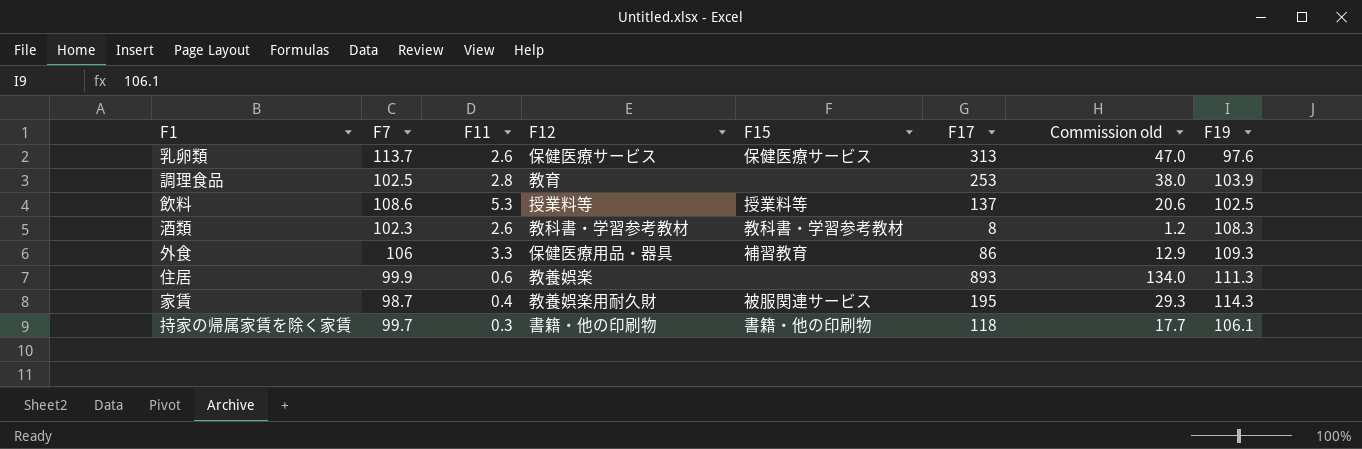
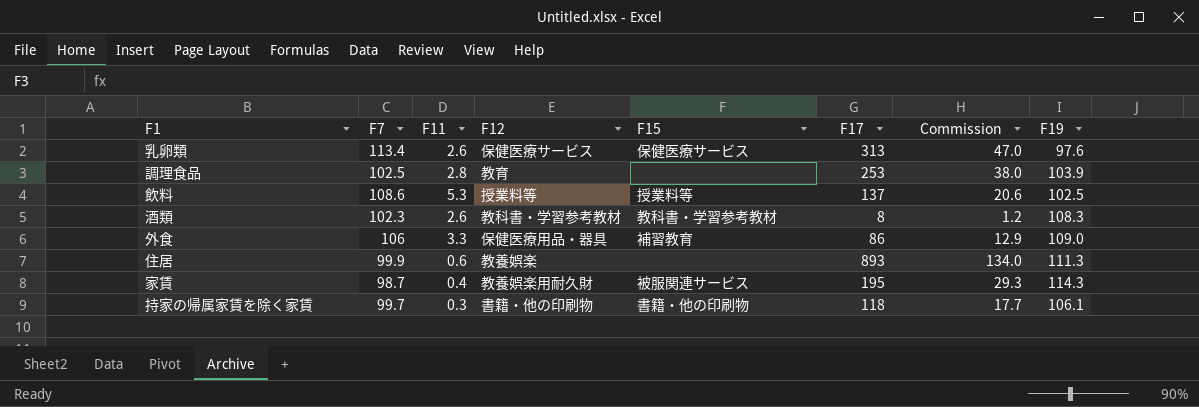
column name: Commission old -> Commission
乳卵類 | F7: 113.7 -> 113.4
外食 | F19: 109.3 -> 109.0

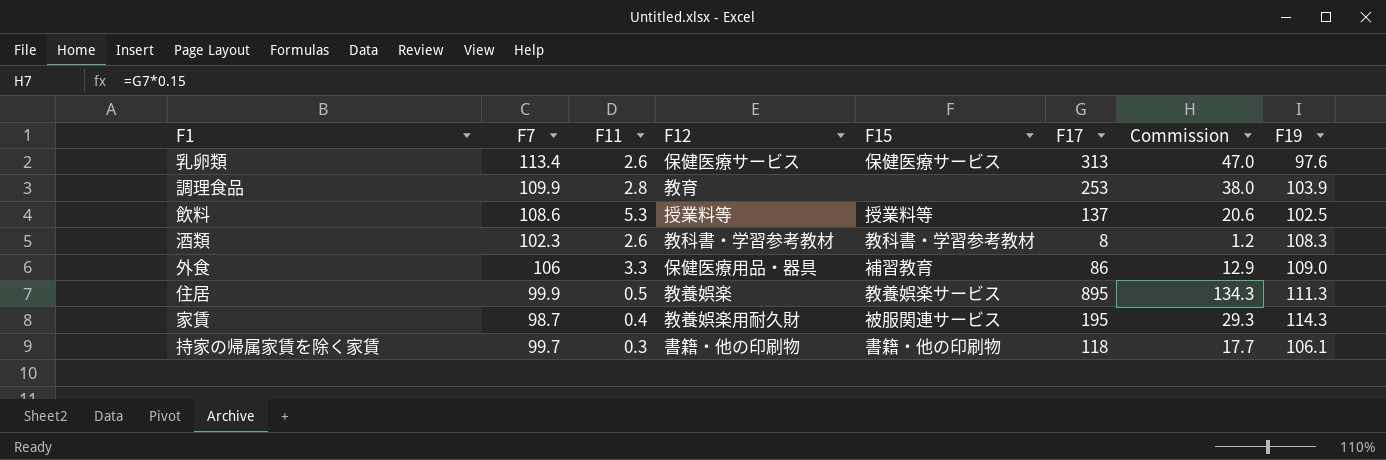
調理食品 | F7: 102.5 -> 109.9
住居 | F11: 0.6 -> 0.5
住居 | F15: none -> 教養娯楽サービス
住居 | F17: 893 -> 895
住居 | Commission: 134.0 -> 134.3

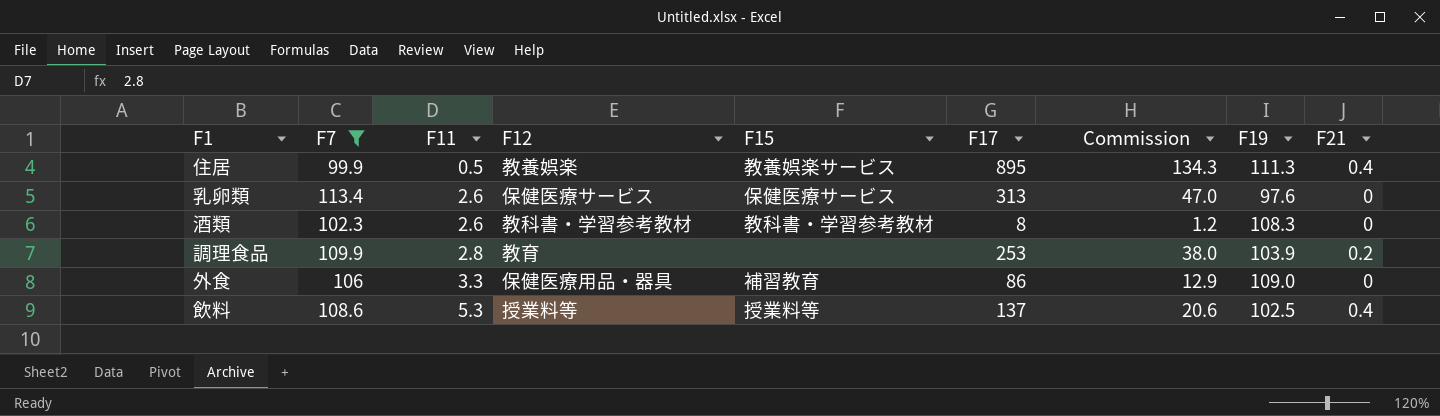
filter: none -> F7 >= 99.9
row order: none -> F11 ascending
column F21 | position: none -> 9

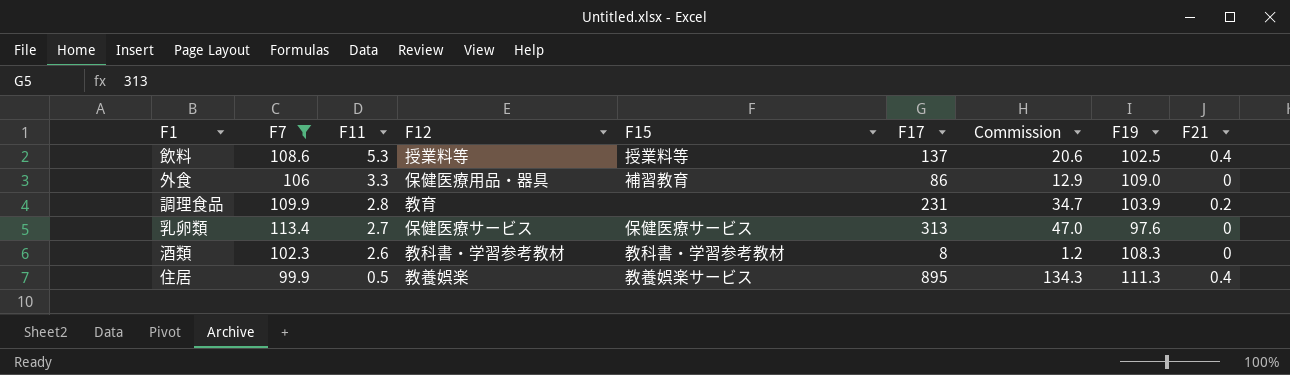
row order: F11 ascending -> F11 descending
調理食品 | F17: 253 -> 231
調理食品 | Commission: 38.0 -> 34.7
乳卵類 | F11: 2.6 -> 2.7

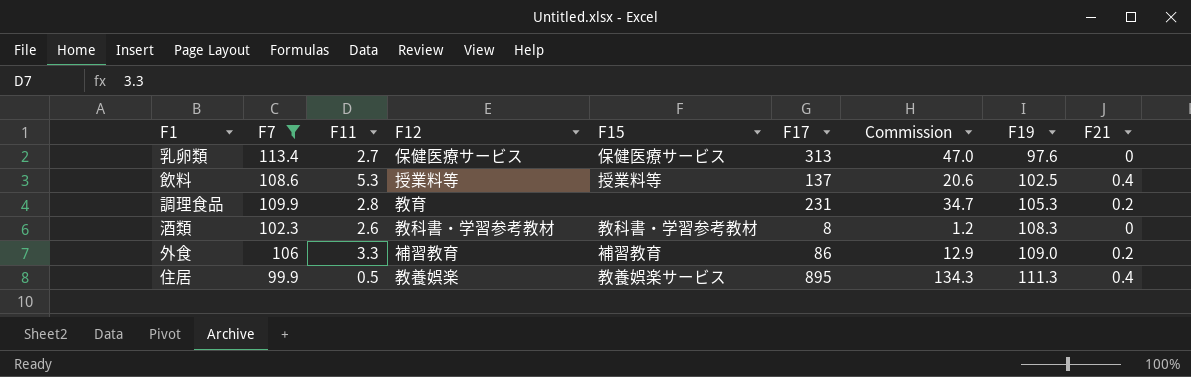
row order: F11 descending -> F19 ascending
調理食品 | F19: 103.9 -> 105.3
外食 | F12: 保健医療用品・器具 -> 補習教育
外食 | F21: 0 -> 0.2

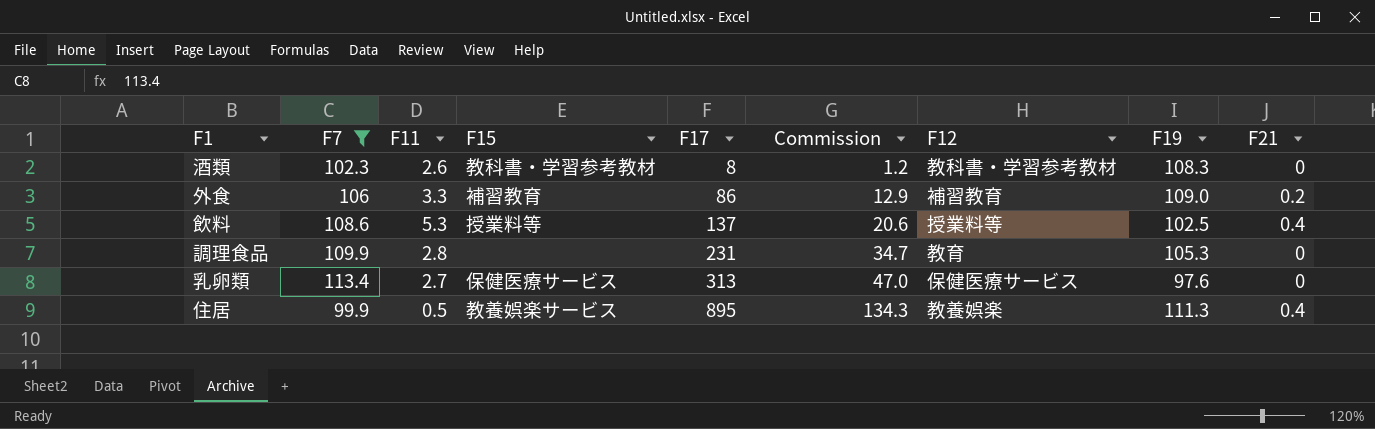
row order: F19 ascending -> F17 ascending
column F12 | position: 4 -> 7
調理食品 | F21: 0.2 -> 0

